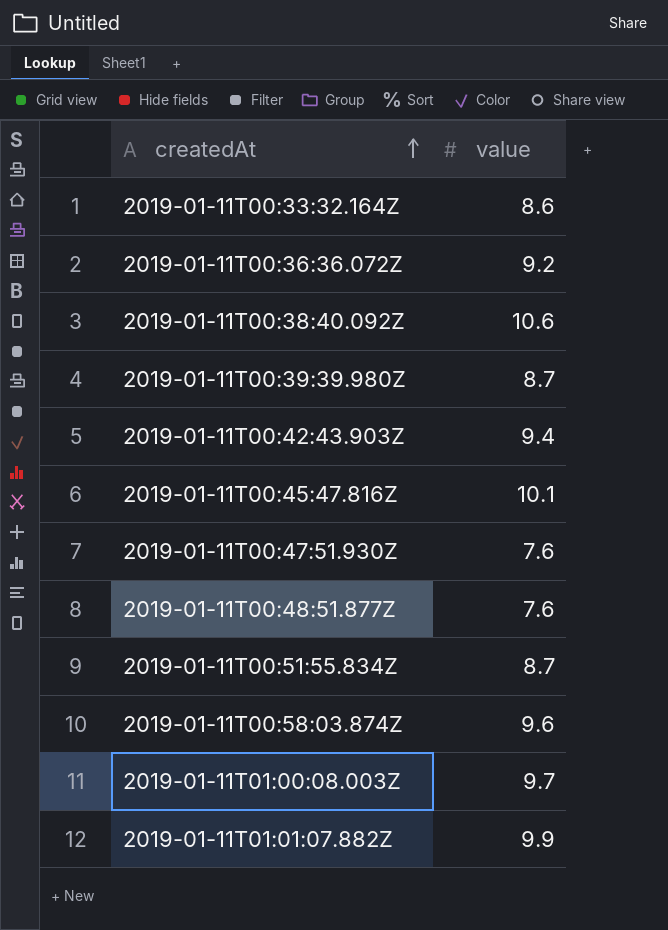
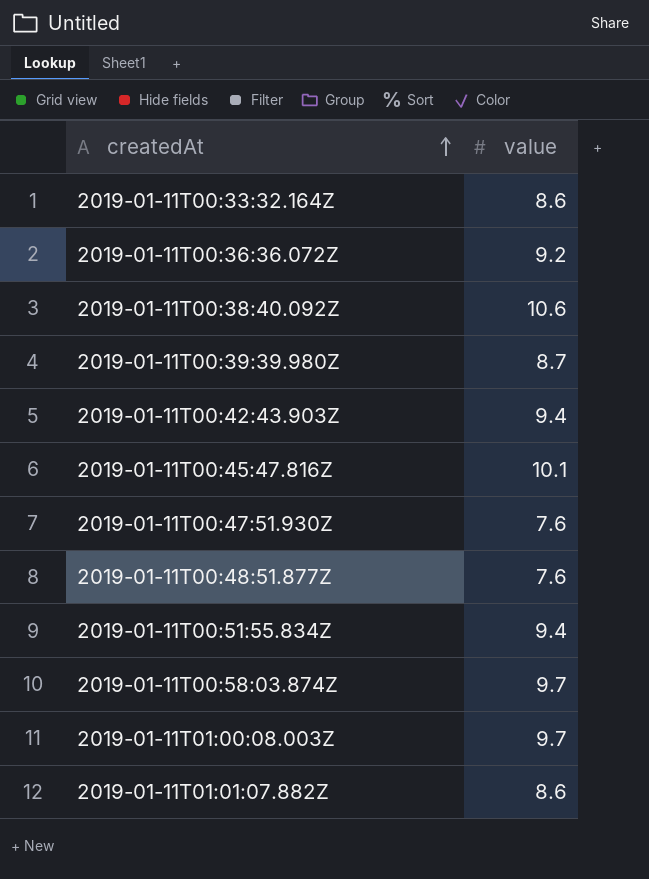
2019-01-11T00:51:55.834Z | value: 8.7 -> 9.4
2019-01-11T00:58:03.874Z | value: 9.6 -> 9.7
2019-01-11T01:01:07.882Z | value: 9.9 -> 8.6

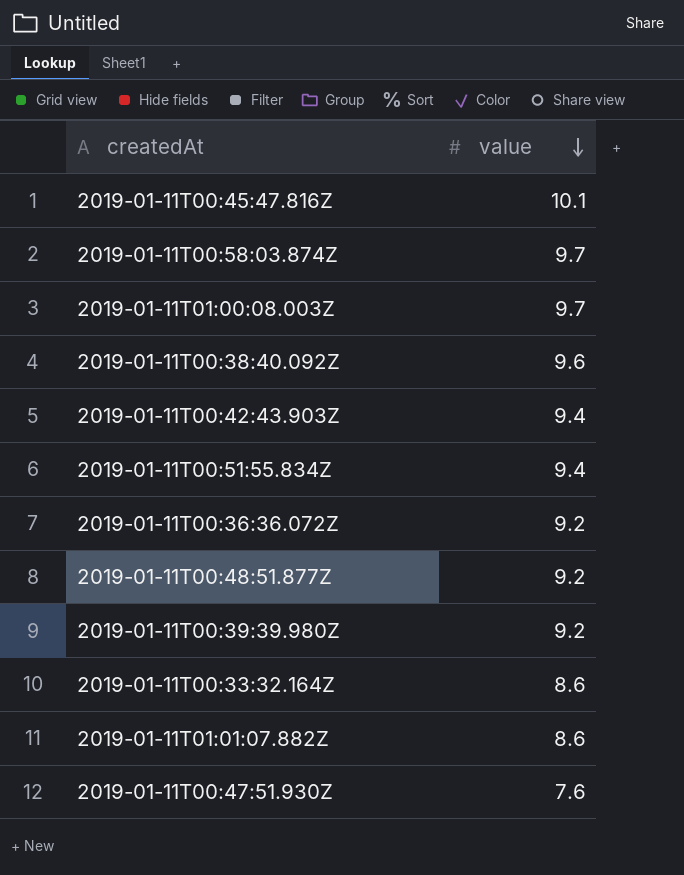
row order: createdAt ascending -> value descending
2019-01-11T00:38:40.092Z | value: 10.6 -> 9.6
2019-01-11T00:48:51.877Z | value: 7.6 -> 9.2
2019-01-11T00:39:39.980Z | value: 8.7 -> 9.2

